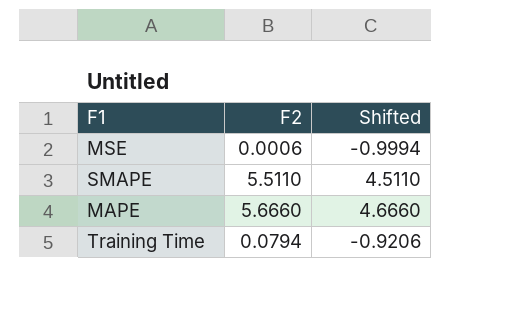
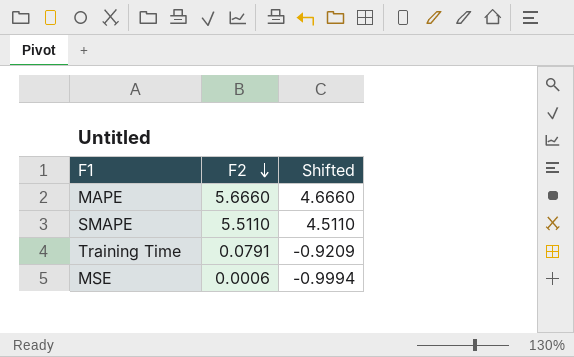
row order: none -> F2 descending
Training Time | F2: 0.0794 -> 0.0791
Training Time | Shifted: -0.9206 -> -0.9209

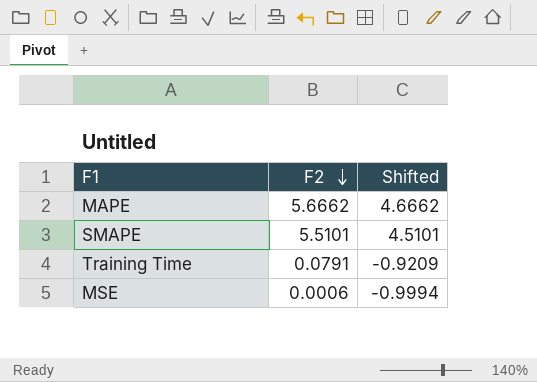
MAPE | F2: 5.6660 -> 5.6662
MAPE | Shifted: 4.6660 -> 4.6662
SMAPE | F2: 5.5110 -> 5.5101
SMAPE | Shifted: 4.5110 -> 4.5101

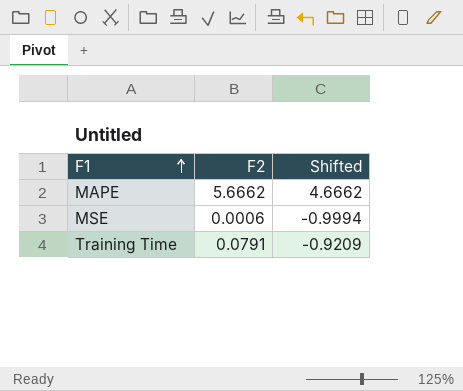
row order: F2 descending -> F1 ascending
row SMAPE: 5.5101 | 4.5101 -> none

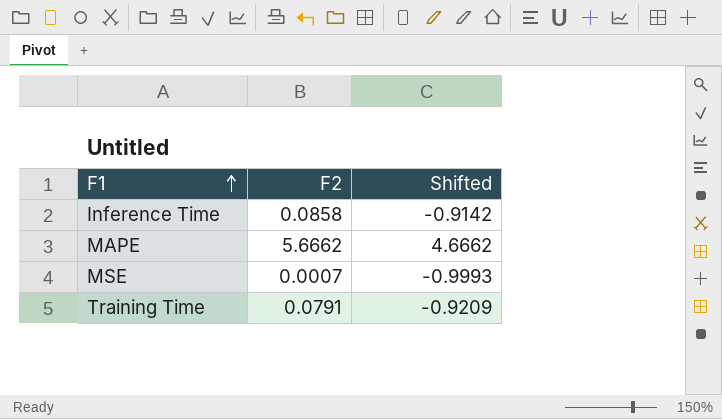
row Inference Time: none -> 0.0858 | -0.9142
MSE | F2: 0.0006 -> 0.0007
MSE | Shifted: -0.9994 -> -0.9993

